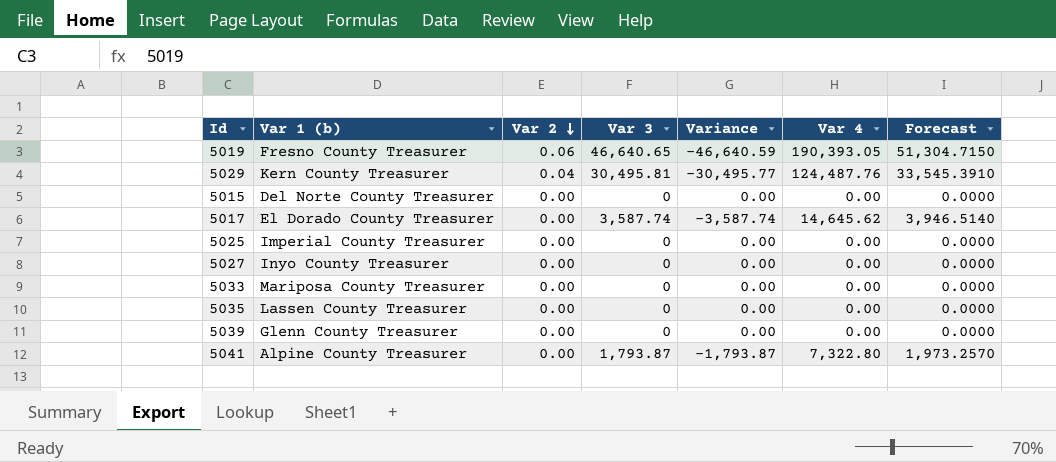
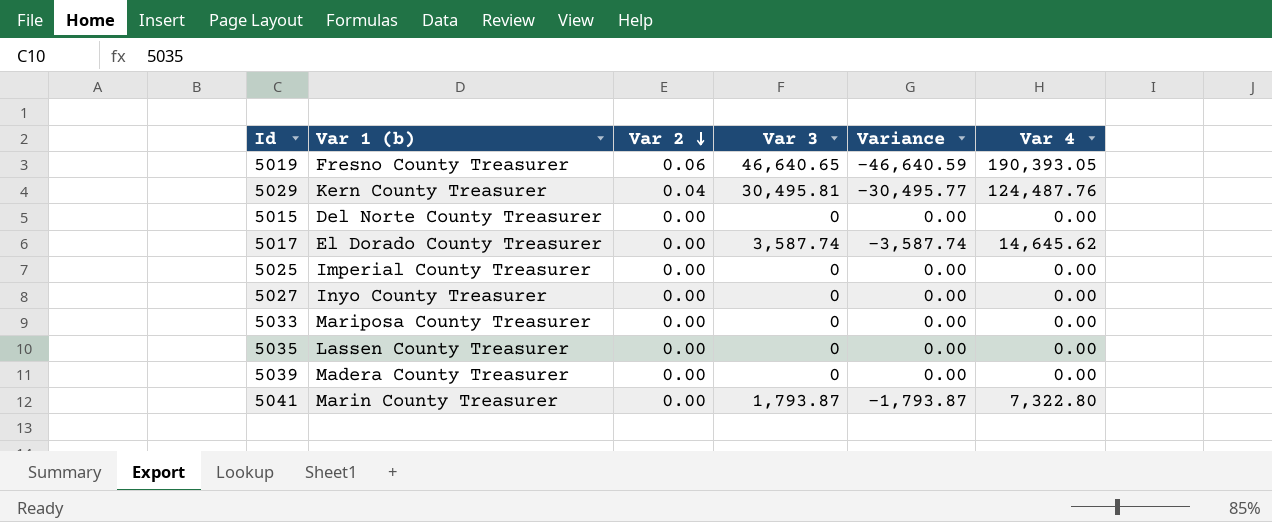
column Forecast | formula: [Var 3] * 1.1 -> none
5039 | Var 1 (b): Glenn County Treasurer -> Madera County Treasurer
5041 | Var 1 (b): Alpine County Treasurer -> Marin County Treasurer

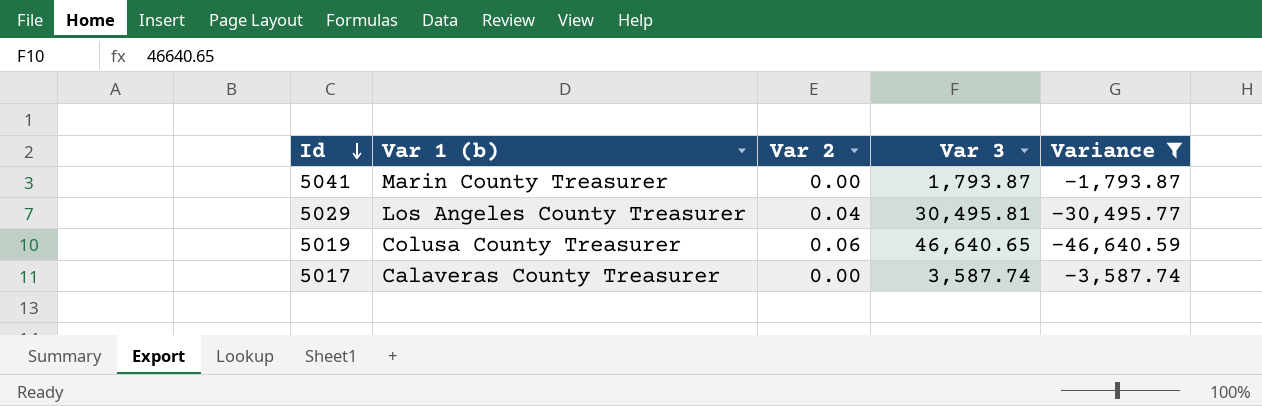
filter: none -> Variance != 0.00
row order: Var 2 descending -> Id descending
column Var 4 | position: 6 -> none
5029 | Var 1 (b): Kern County Treasurer -> Los Angeles County Treasurer
5019 | Var 1 (b): Fresno County Treasurer -> Colusa County Treasurer
5017 | Var 1 (b): El Dorado County Treasurer -> Calaveras County Treasurer

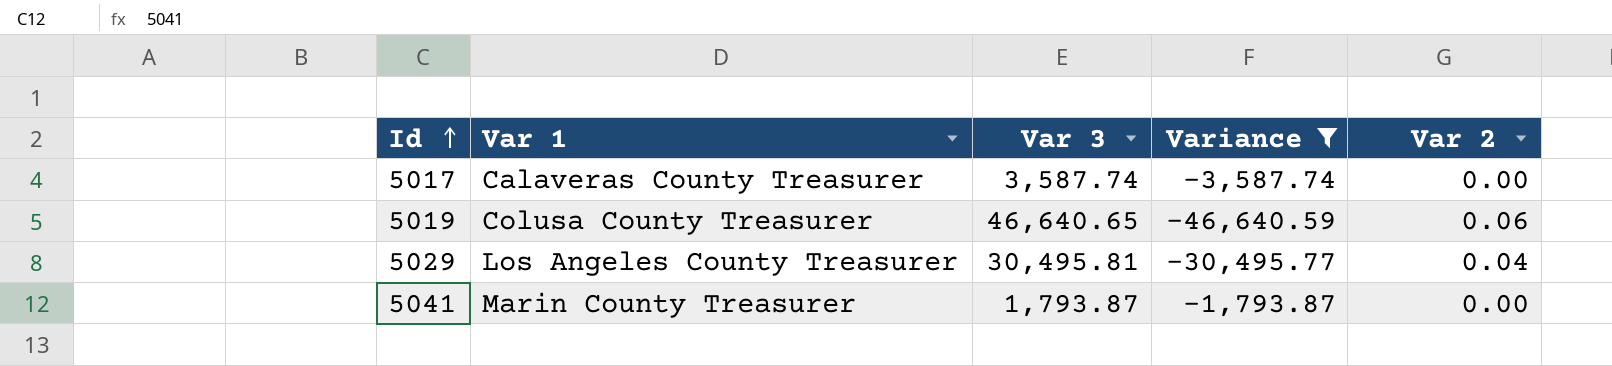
row order: Id descending -> Id ascending
column name: Var 1 (b) -> Var 1
column Var 2 | position: 3 -> 5

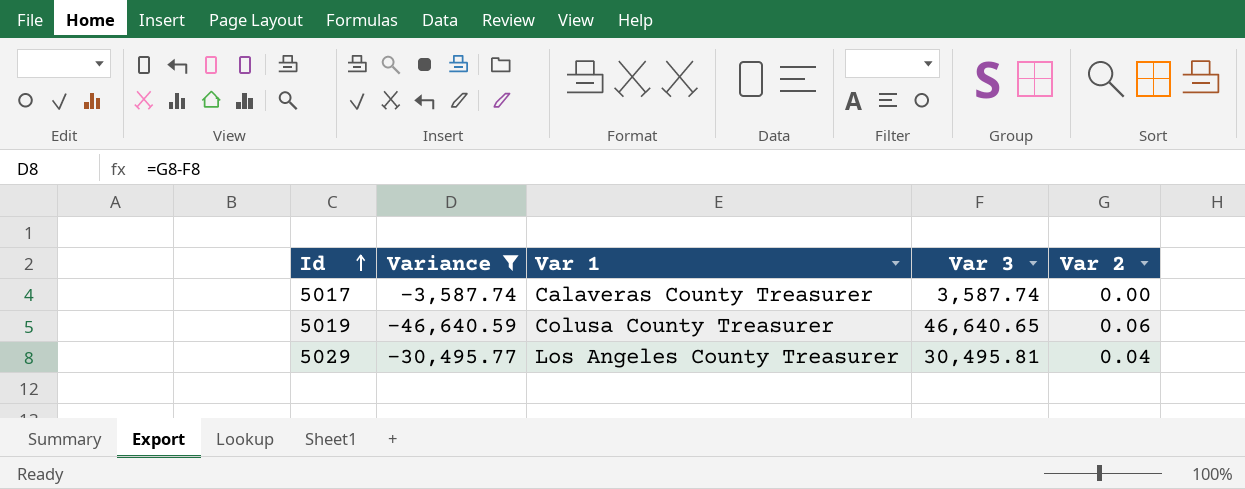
column Variance | position: 4 -> 2
row 5041: Marin County Treasurer | 1,793.87 | -1,793.87 | 0.00 -> none

